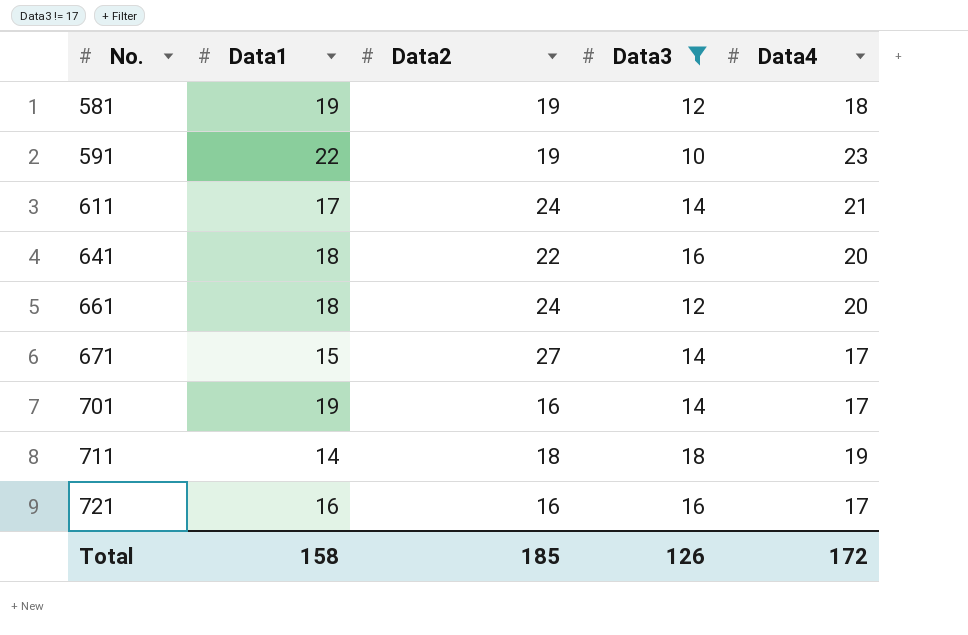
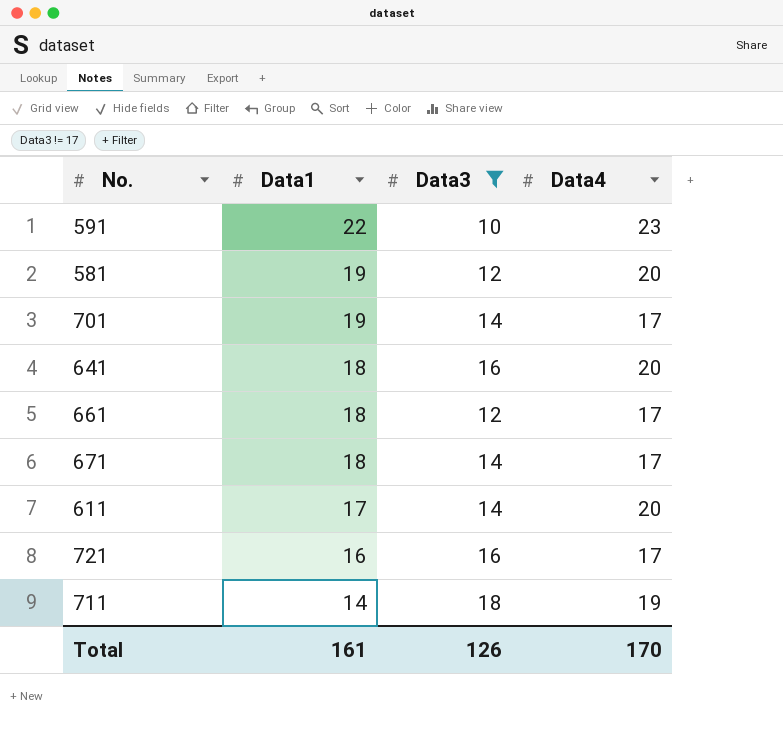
row order: No. ascending -> Data1 descending
column Data2 | position: 3 -> none
581 | Data4: 18 -> 20
661 | Data4: 20 -> 17
671 | Data1: 15 -> 18
611 | Data4: 21 -> 20
Total | Data1: 158 -> 161
Total | Data4: 172 -> 170

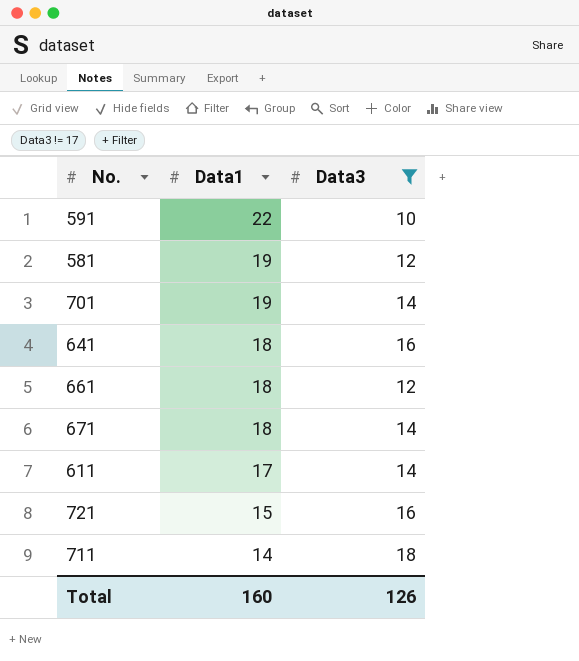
column Data4 | position: 4 -> none
721 | Data1: 16 -> 15
Total | Data1: 161 -> 160

